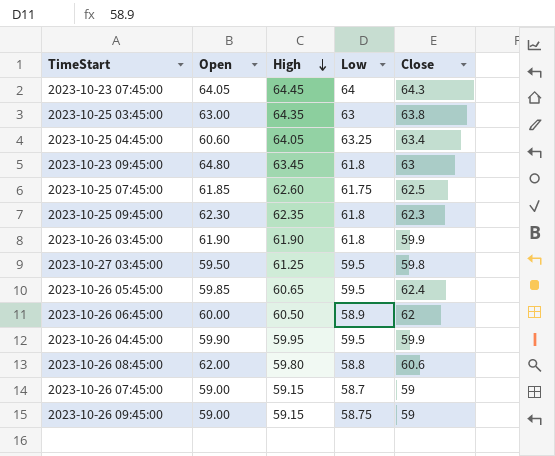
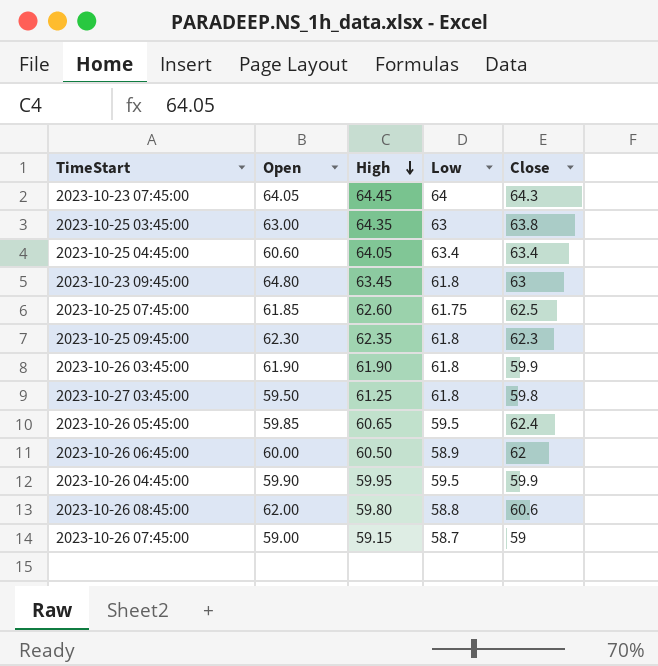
row 2023-10-26 09:45:00: 59.00 | 59.15 | 58.75 | 59 -> none
2023-10-25 04:45:00 | Low: 63.25 -> 63.4
2023-10-27 03:45:00 | Low: 59.5 -> 61.8

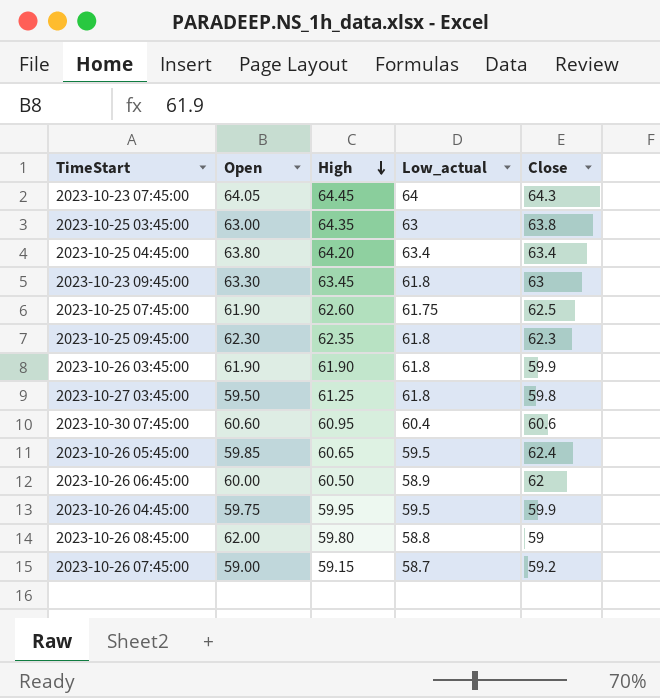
column name: Low -> Low_actual
2023-10-25 04:45:00 | Open: 60.60 -> 63.80
2023-10-25 04:45:00 | High: 64.05 -> 64.20
2023-10-23 09:45:00 | Open: 64.80 -> 63.30
2023-10-25 07:45:00 | Open: 61.85 -> 61.90
row 2023-10-30 07:45:00: none -> 60.60 | 60.95 | 60.4 | 60.6
2023-10-26 04:45:00 | Open: 59.90 -> 59.75
2023-10-26 08:45:00 | Close: 60.6 -> 59
2023-10-26 07:45:00 | Close: 59 -> 59.2

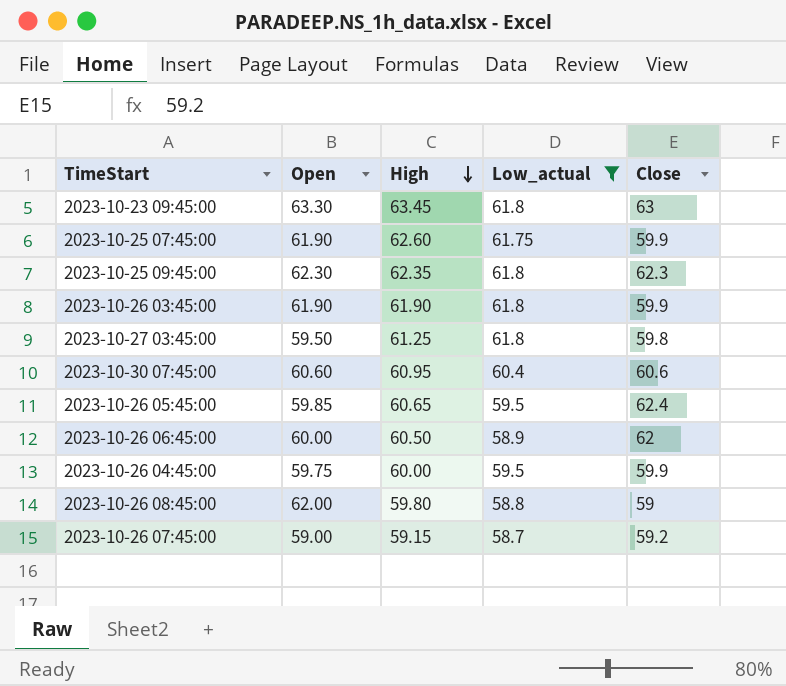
filter: none -> Low_actual <= 61.8
2023-10-25 07:45:00 | Close: 62.5 -> 59.9
2023-10-26 04:45:00 | High: 59.95 -> 60.00

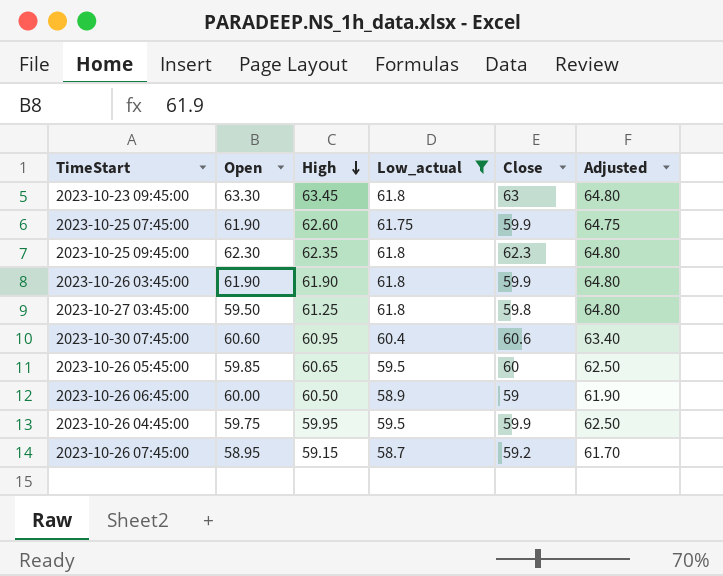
column Adjusted | formula: none -> [Low_actual] + 3
row 2023-10-26 08:45:00: 62.00 | 59.80 | 58.8 | 59 -> none
2023-10-26 05:45:00 | Close: 62.4 -> 60
2023-10-26 06:45:00 | Close: 62 -> 59
2023-10-26 04:45:00 | High: 60.00 -> 59.95
2023-10-26 07:45:00 | Open: 59.00 -> 58.95

